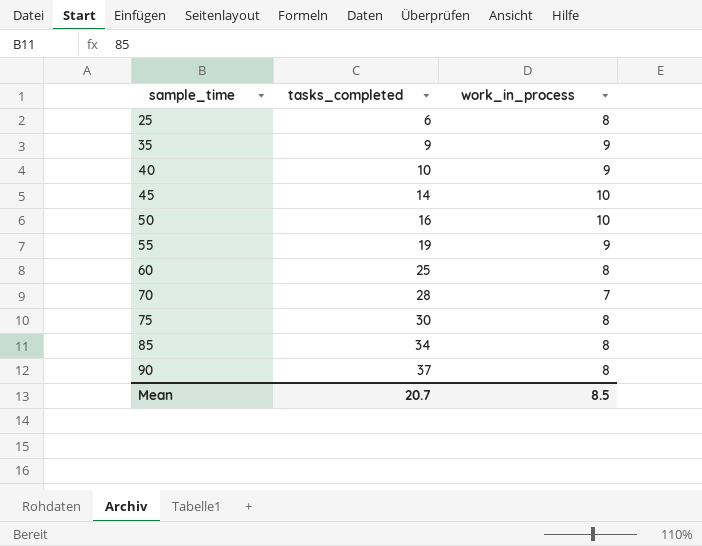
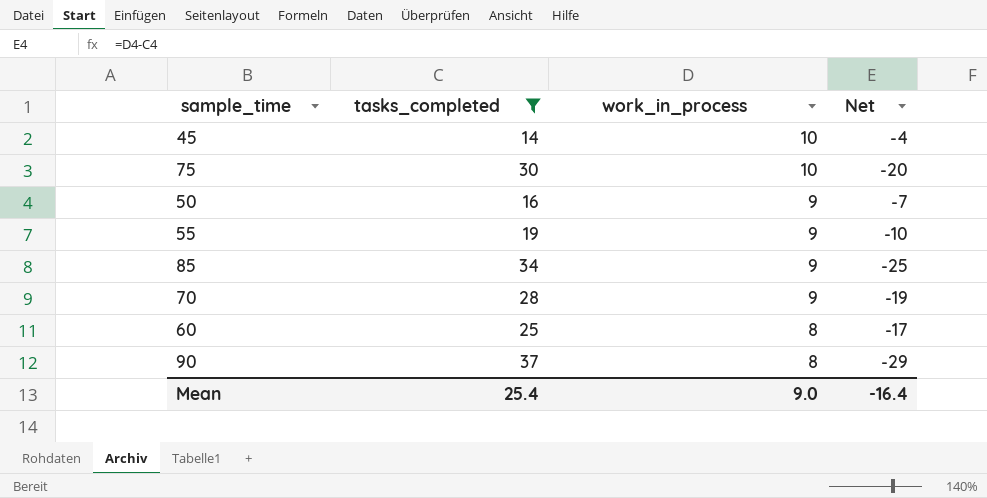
filter: none -> tasks_completed >= 14
row order: sample_time ascending -> work_in_process descending
column Net | formula: none -> [work_in_process] - [tasks_completed]
75 | work_in_process: 8 -> 10
50 | work_in_process: 10 -> 9
85 | work_in_process: 8 -> 9
70 | work_in_process: 7 -> 9
Mean | tasks_completed: 20.7 -> 25.4
Mean | work_in_process: 8.5 -> 9.0

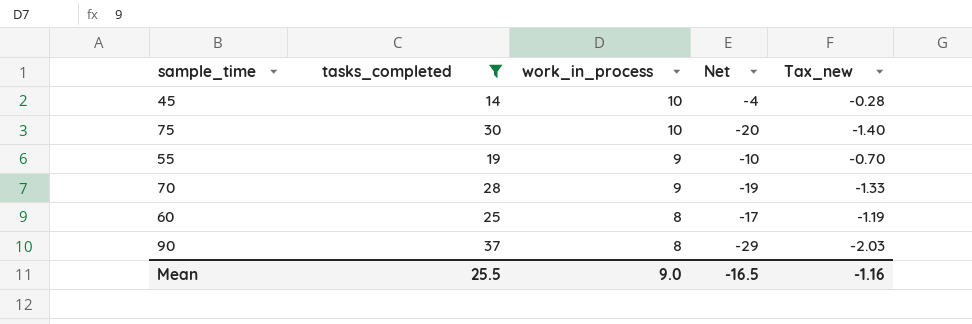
column Tax_new | formula: none -> [Net] * 0.07
row 50: 16 | 9 | -7 -> none
row 85: 34 | 9 | -25 -> none
Mean | tasks_completed: 25.4 -> 25.5
Mean | Net: -16.4 -> -16.5

